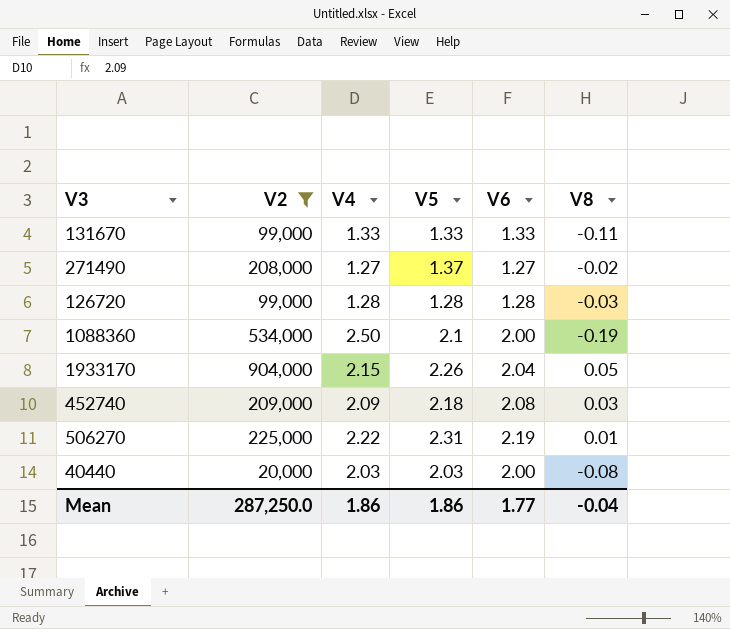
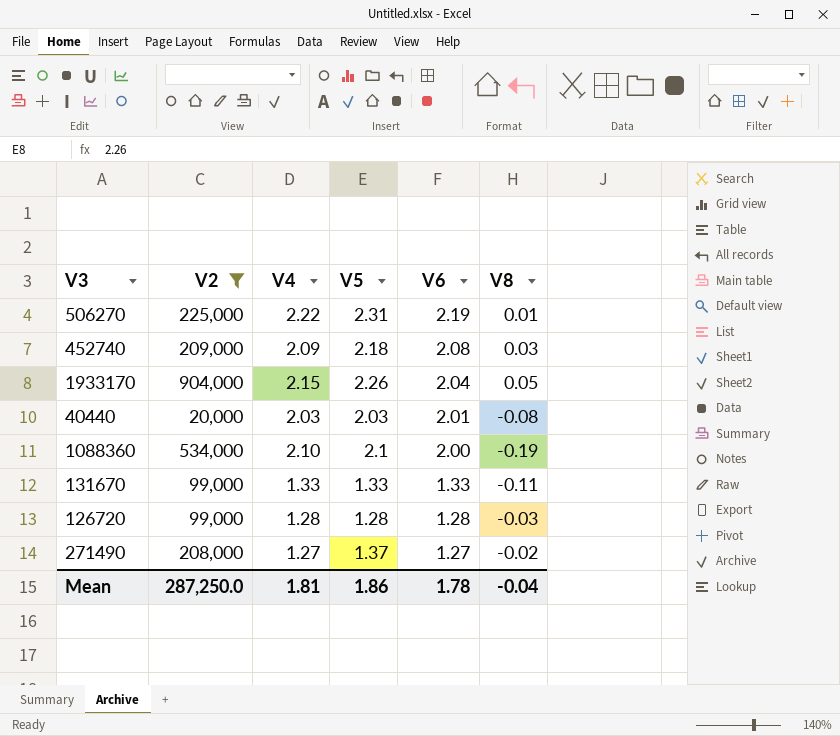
row order: none -> V6 descending
40440 | V6: 2.00 -> 2.01
1088360 | V4: 2.50 -> 2.10
Mean | V4: 1.86 -> 1.81
Mean | V6: 1.77 -> 1.78

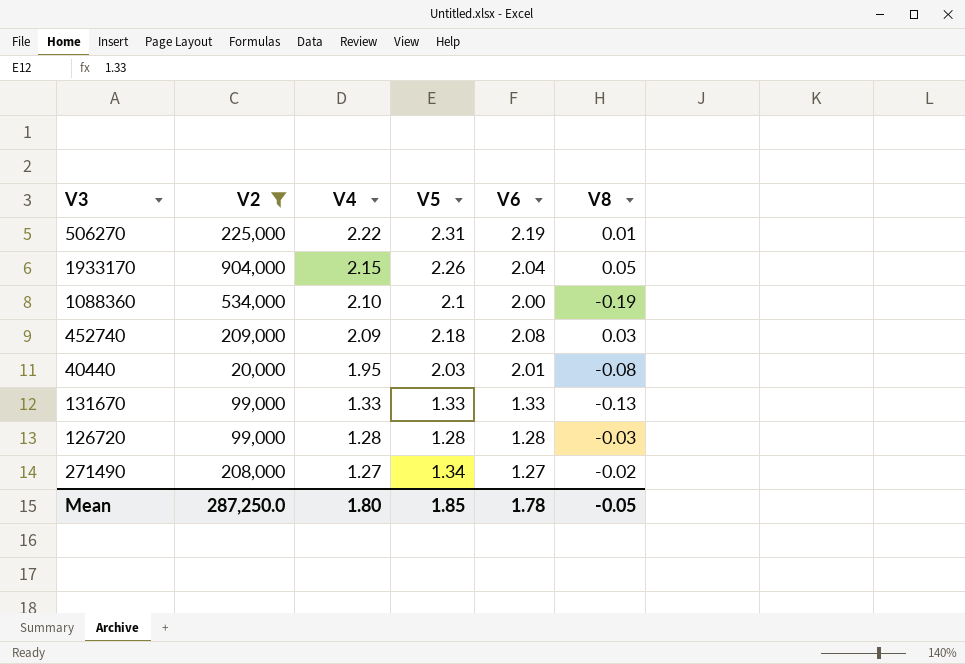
row order: V6 descending -> V4 descending
40440 | V4: 2.03 -> 1.95
131670 | V8: -0.11 -> -0.13
271490 | V5: 1.37 -> 1.34
Mean | V4: 1.81 -> 1.80
Mean | V5: 1.86 -> 1.85
Mean | V8: -0.04 -> -0.05

